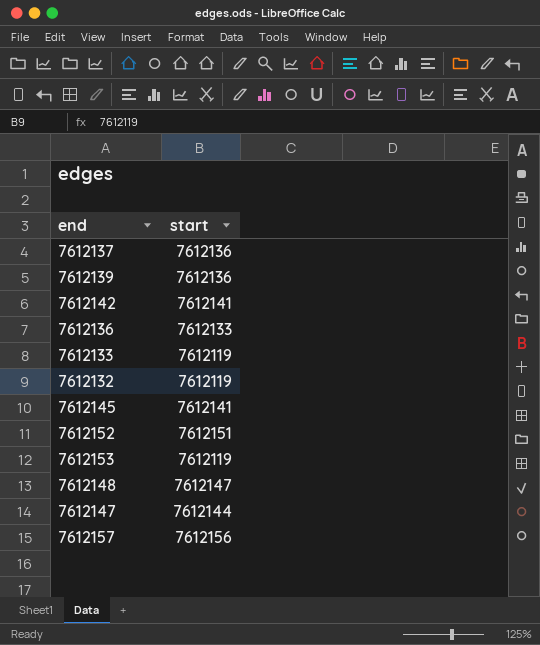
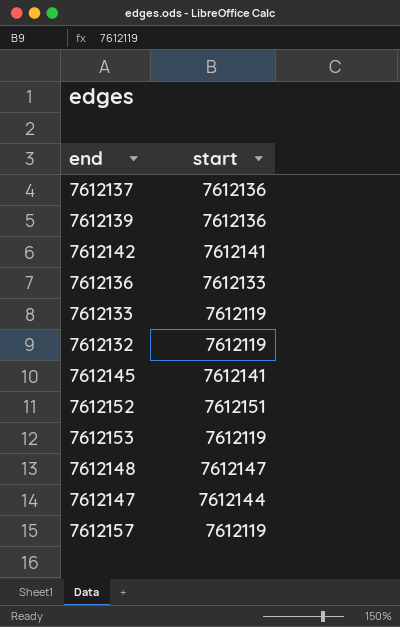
7612157 | start: 7612156 -> 7612119

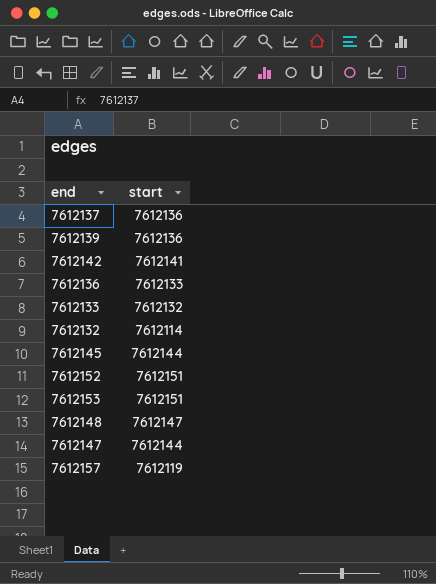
7612133 | start: 7612119 -> 7612132
7612132 | start: 7612119 -> 7612114
7612145 | start: 7612141 -> 7612144
7612153 | start: 7612119 -> 7612151

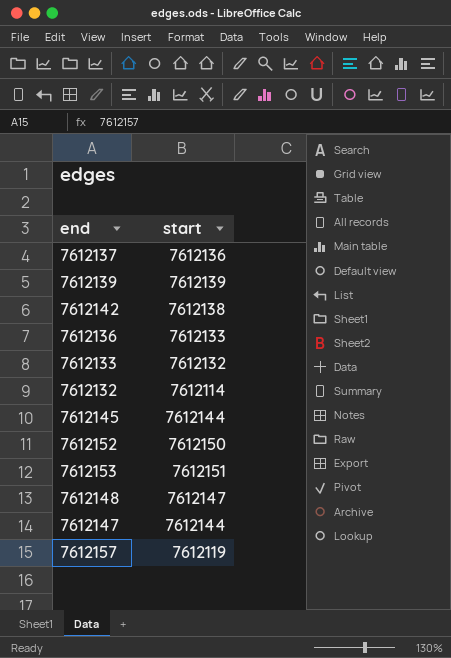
7612139 | start: 7612136 -> 7612139
7612142 | start: 7612141 -> 7612138
7612152 | start: 7612151 -> 7612150

